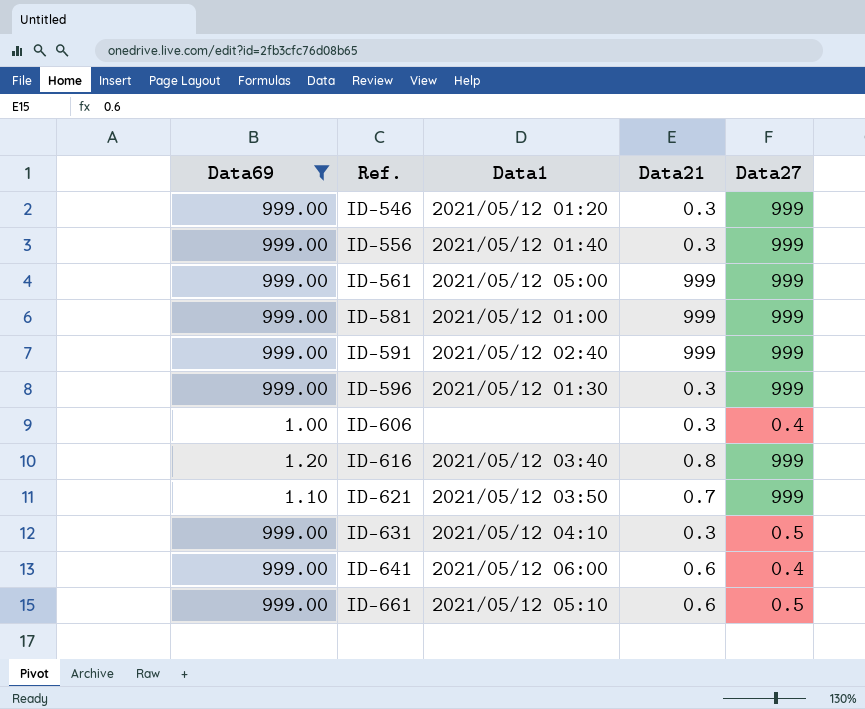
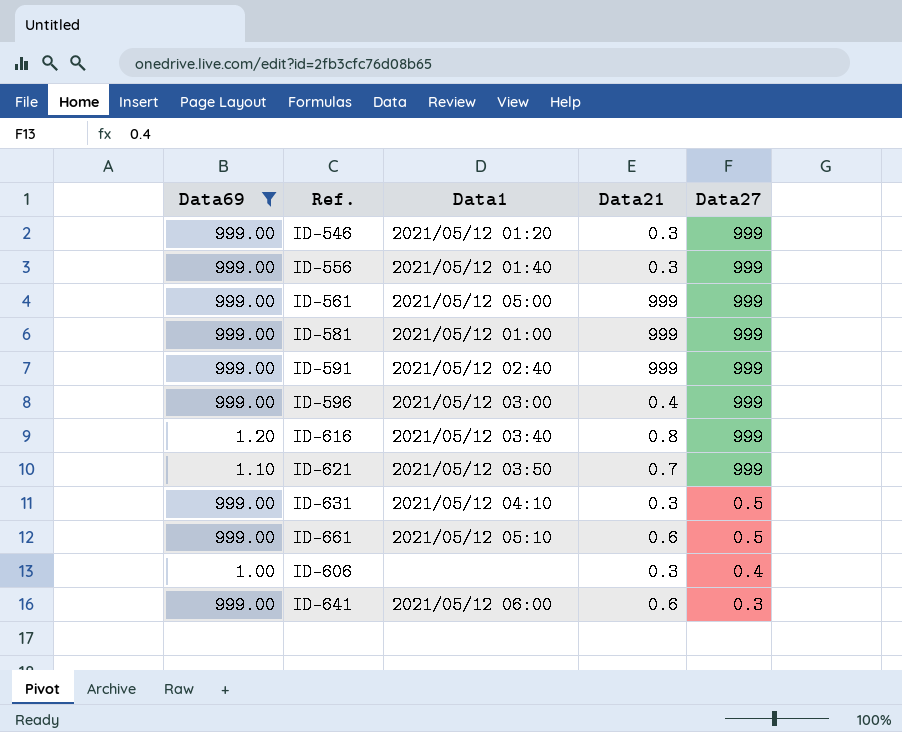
row order: Ref. ascending -> Data27 descending
ID-596 | Data1: 2021/05/12 01:30 -> 2021/05/12 03:00
ID-596 | Data21: 0.3 -> 0.4
ID-641 | Data27: 0.4 -> 0.3

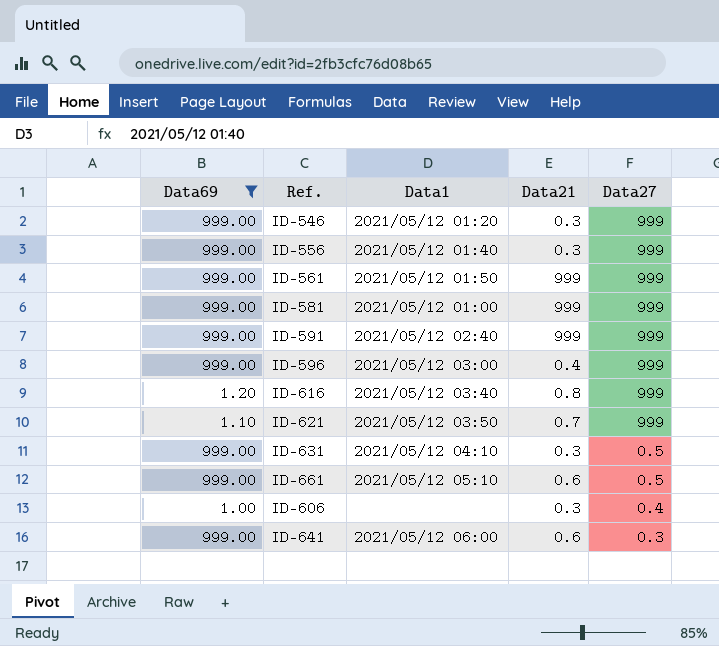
ID-561 | Data1: 2021/05/12 05:00 -> 2021/05/12 01:50

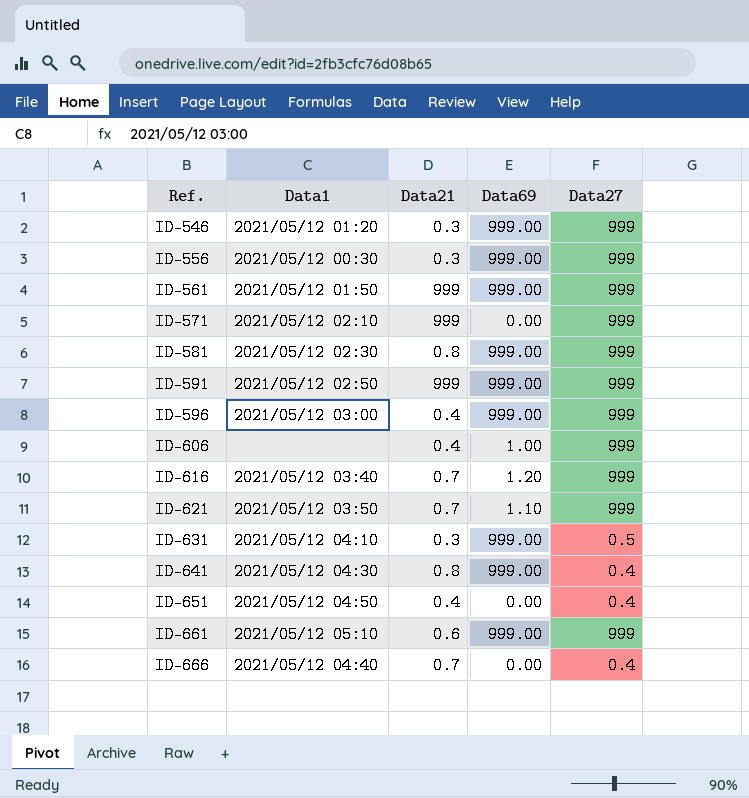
filter: Data69 != 0.00 -> none
row order: Data27 descending -> Ref. ascending
column Data69 | position: 1 -> 4
ID-556 | Data1: 2021/05/12 01:40 -> 2021/05/12 00:30
ID-581 | Data1: 2021/05/12 01:00 -> 2021/05/12 02:30
ID-581 | Data21: 999 -> 0.8
ID-591 | Data1: 2021/05/12 02:40 -> 2021/05/12 02:50
ID-606 | Data21: 0.3 -> 0.4
ID-606 | Data27: 0.4 -> 999
ID-616 | Data21: 0.8 -> 0.7
ID-641 | Data1: 2021/05/12 06:00 -> 2021/05/12 04:30
ID-641 | Data21: 0.6 -> 0.8
ID-641 | Data27: 0.3 -> 0.4
ID-661 | Data27: 0.5 -> 999

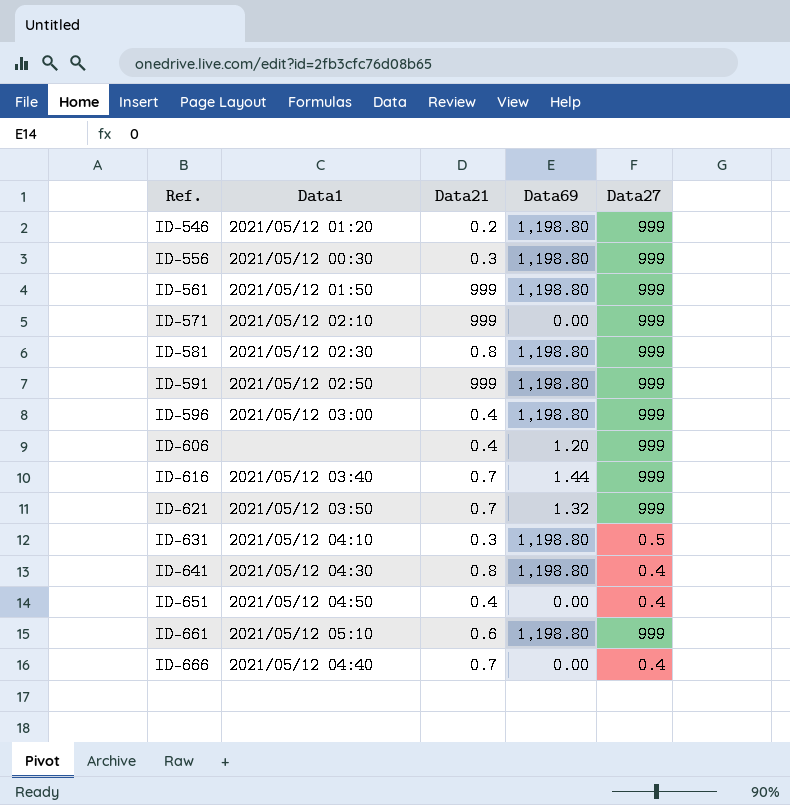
ID-546 | Data21: 0.3 -> 0.2
ID-546 | Data69: 999.00 -> 1,198.80
ID-556 | Data69: 999.00 -> 1,198.80
ID-561 | Data69: 999.00 -> 1,198.80
ID-581 | Data69: 999.00 -> 1,198.80
ID-591 | Data69: 999.00 -> 1,198.80
ID-596 | Data69: 999.00 -> 1,198.80
ID-606 | Data69: 1.00 -> 1.20
ID-616 | Data69: 1.20 -> 1.44
ID-621 | Data69: 1.10 -> 1.32
ID-631 | Data69: 999.00 -> 1,198.80
ID-641 | Data69: 999.00 -> 1,198.80
ID-661 | Data69: 999.00 -> 1,198.80

